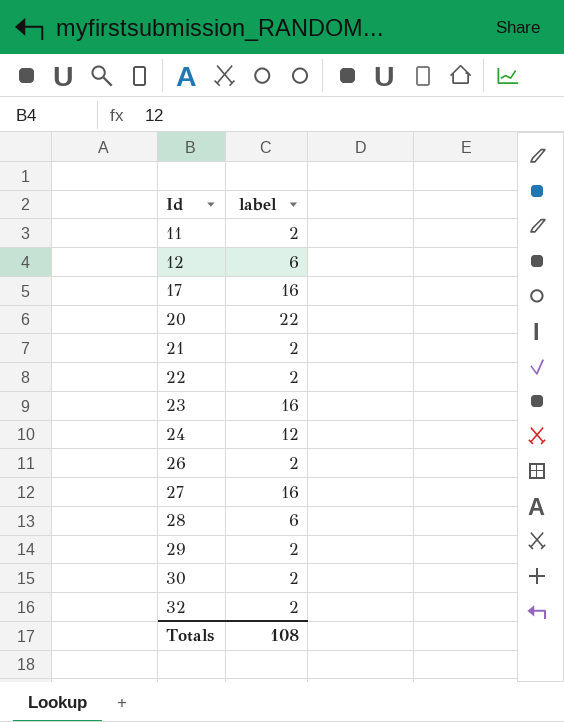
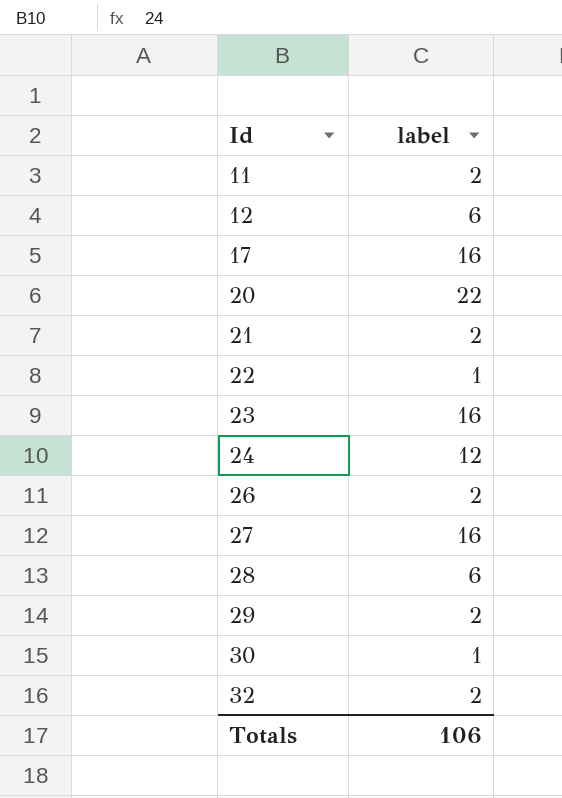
22 | label: 2 -> 1
30 | label: 2 -> 1
Totals | label: 108 -> 106

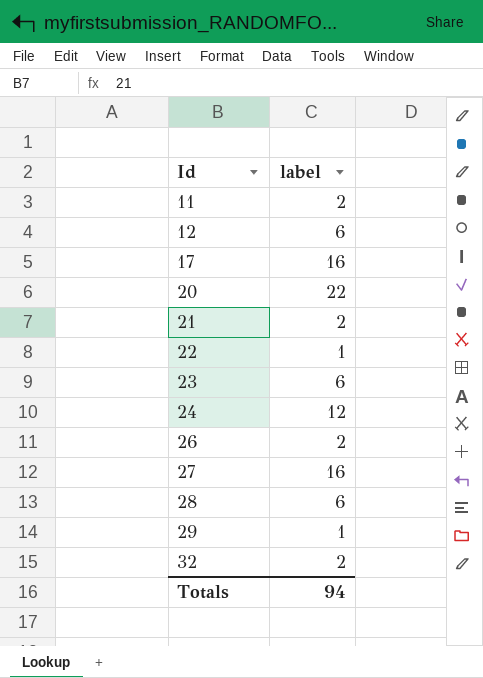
row 30: 1 -> none
23 | label: 16 -> 6
29 | label: 2 -> 1
Totals | label: 106 -> 94

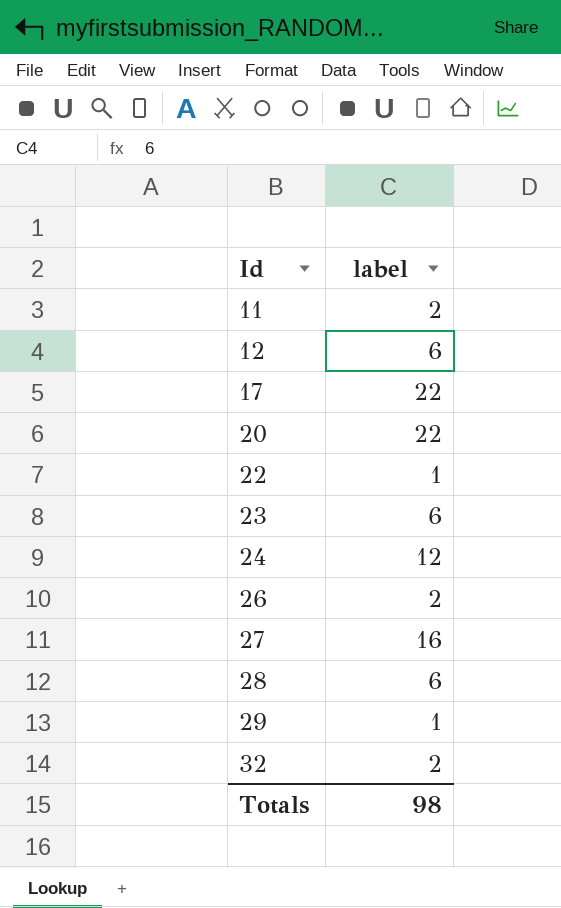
row 21: 2 -> none
17 | label: 16 -> 22
Totals | label: 94 -> 98

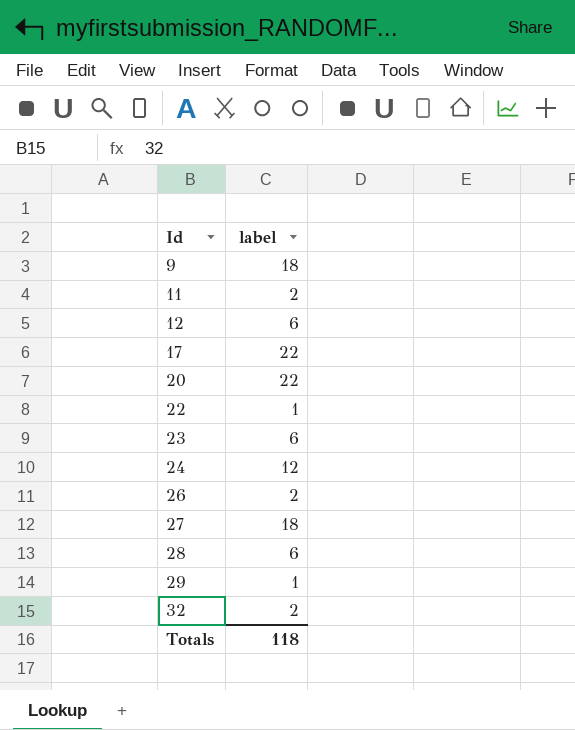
row 9: none -> 18
27 | label: 16 -> 18
Totals | label: 98 -> 118

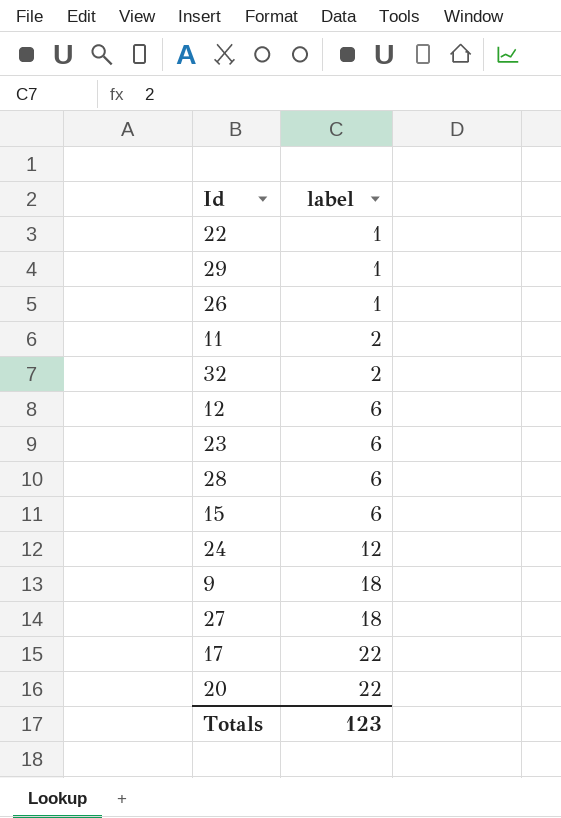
row order: Id ascending -> label ascending
26 | label: 2 -> 1
row 15: none -> 6
Totals | label: 118 -> 123

